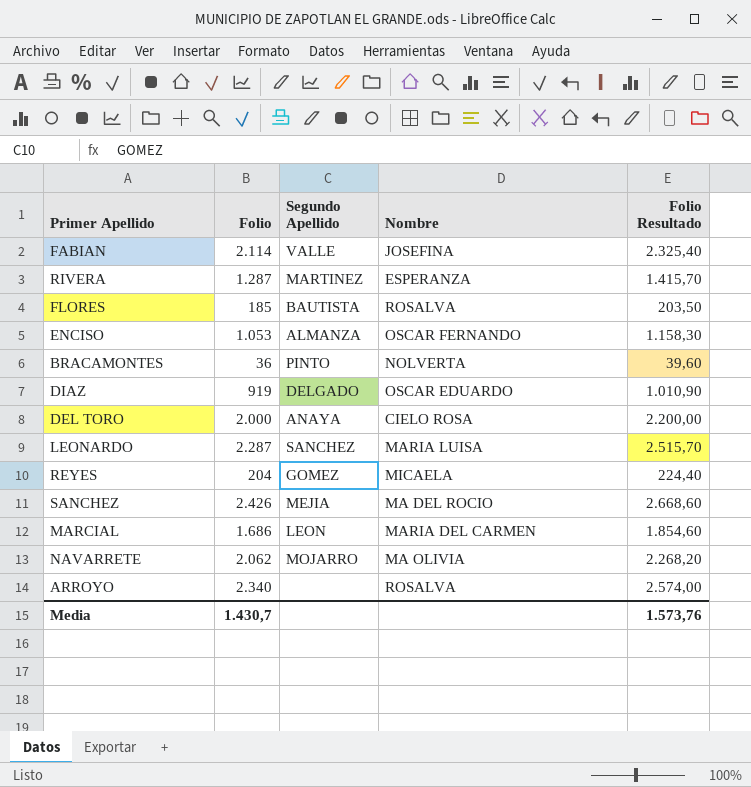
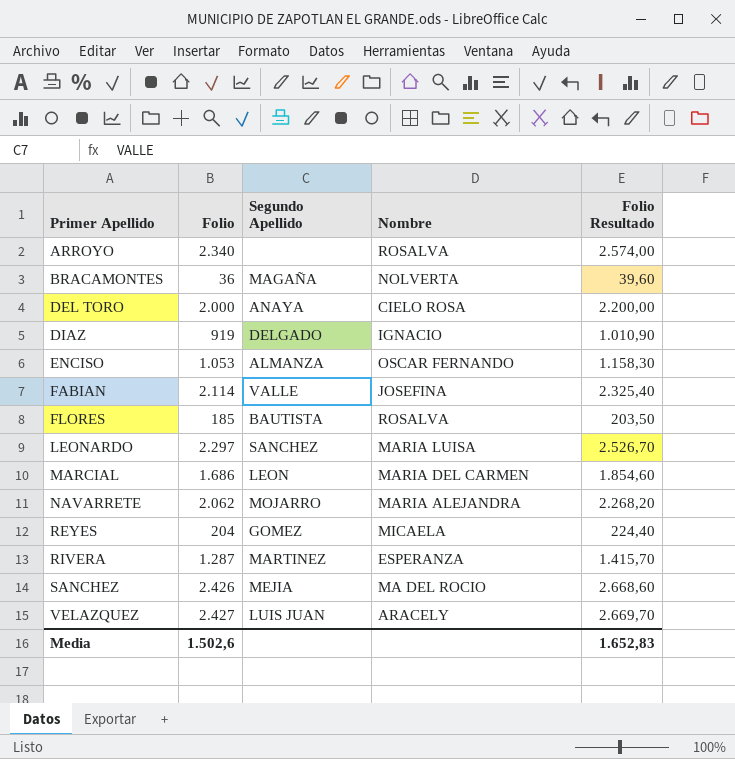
row order: none -> Primer Apellido ascending
BRACAMONTES | Segundo Apellido: PINTO -> MAGAÑA
DIAZ | Nombre: OSCAR EDUARDO -> IGNACIO
LEONARDO | Folio: 2.287 -> 2.297
LEONARDO | Folio Resultado: 2.515,70 -> 2.526,70
NAVARRETE | Nombre: MA OLIVIA -> MARIA ALEJANDRA
row VELAZQUEZ: none -> 2.427 | LUIS JUAN | ARACELY | 2.669,70
Media | Folio: 1.430,7 -> 1.502,6
Media | Folio Resultado: 1.573,76 -> 1.652,83

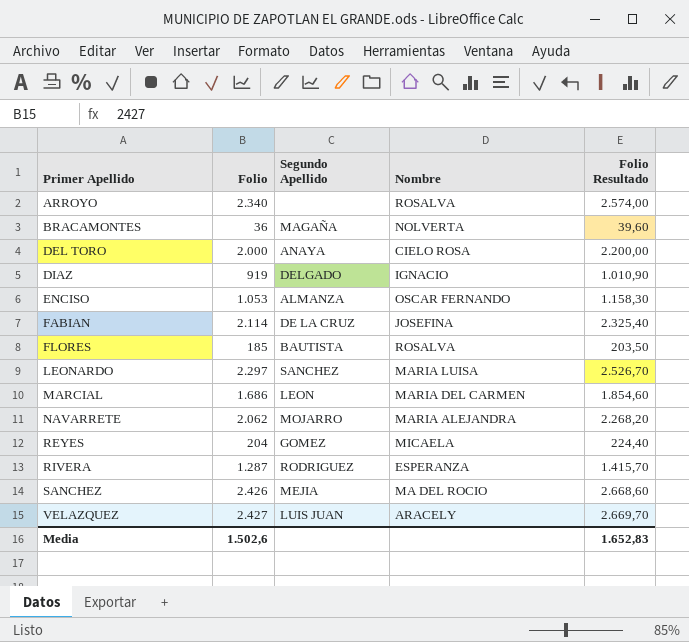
FABIAN | Segundo Apellido: VALLE -> DE LA CRUZ
RIVERA | Segundo Apellido: MARTINEZ -> RODRIGUEZ

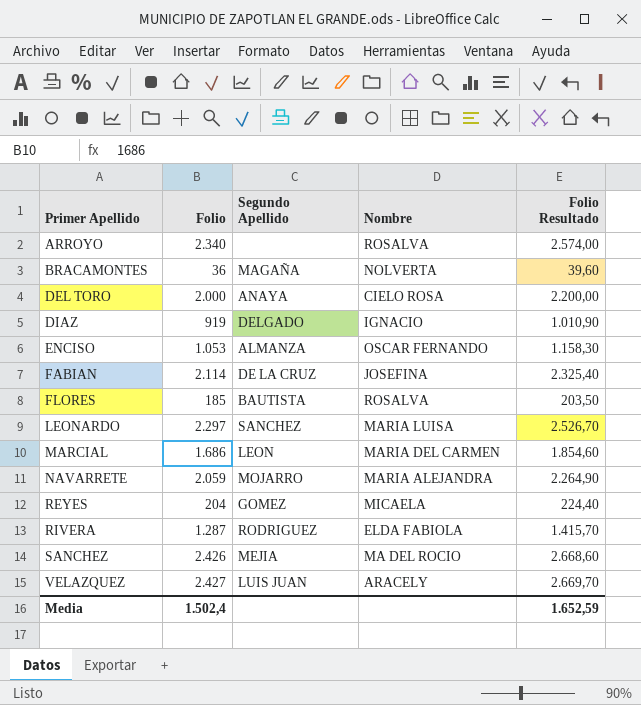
NAVARRETE | Folio: 2.062 -> 2.059
NAVARRETE | Folio Resultado: 2.268,20 -> 2.264,90
RIVERA | Nombre: ESPERANZA -> ELDA FABIOLA
Media | Folio: 1.502,6 -> 1.502,4
Media | Folio Resultado: 1.652,83 -> 1.652,59

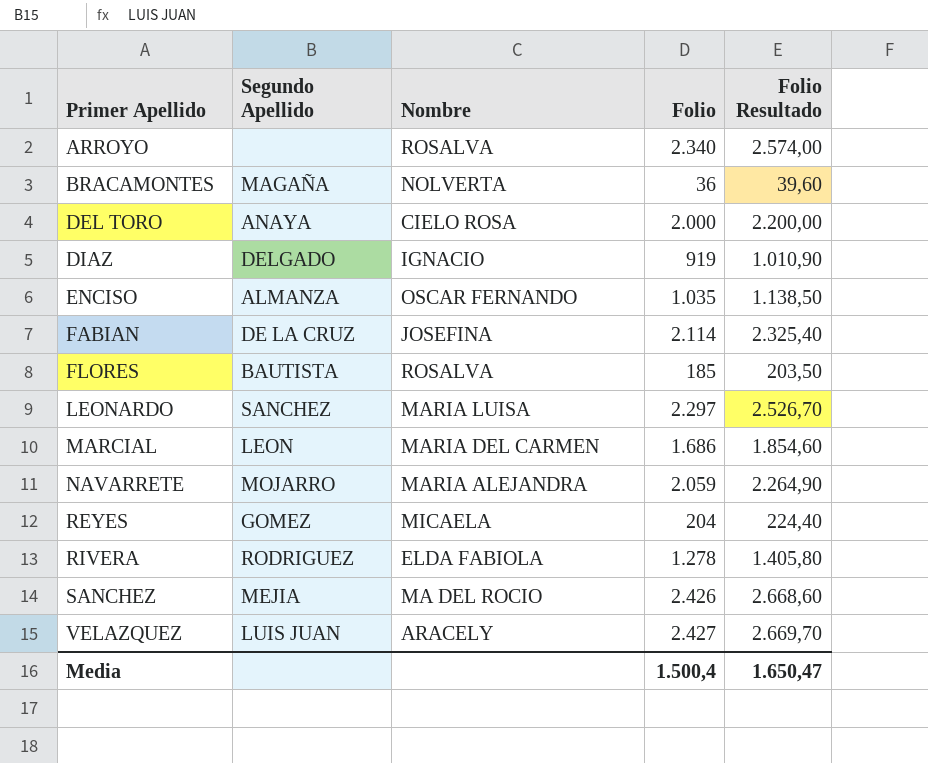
column Folio | position: 2 -> 4
ENCISO | Folio: 1.053 -> 1.035
ENCISO | Folio Resultado: 1.158,30 -> 1.138,50
RIVERA | Folio: 1.287 -> 1.278
RIVERA | Folio Resultado: 1.415,70 -> 1.405,80
Media | Folio: 1.502,4 -> 1.500,4
Media | Folio Resultado: 1.652,59 -> 1.650,47

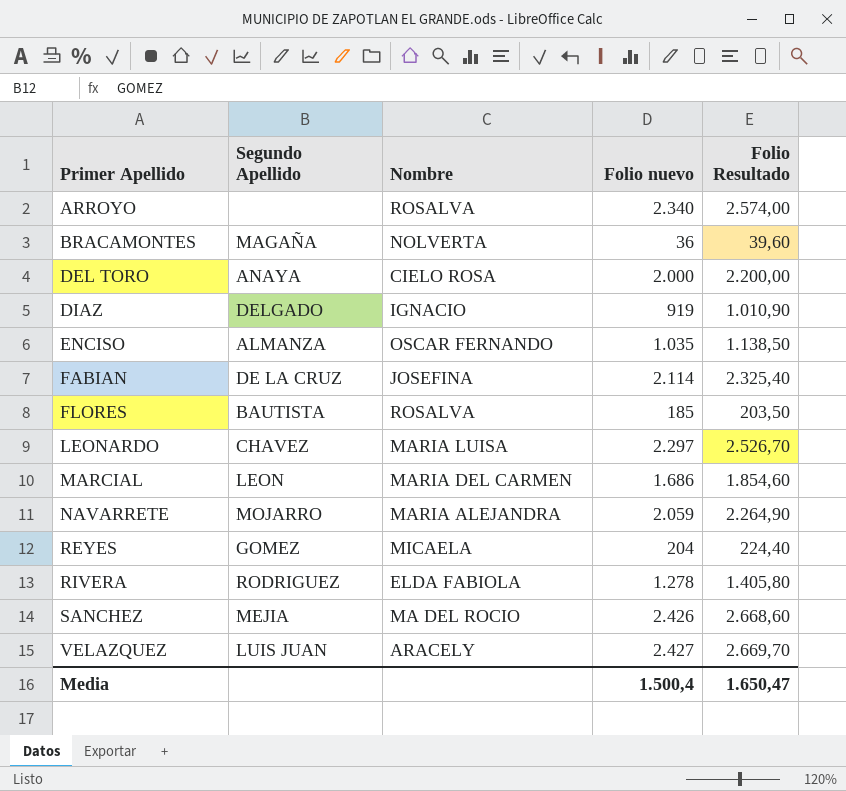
column name: Folio -> Folio nuevo
LEONARDO | Segundo Apellido: SANCHEZ -> CHAVEZ

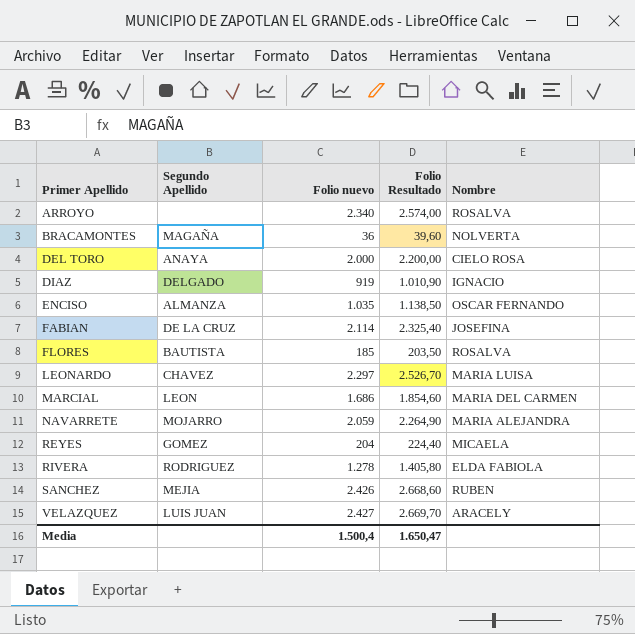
column Nombre | position: 3 -> 5
SANCHEZ | Nombre: MA DEL ROCIO -> RUBEN

